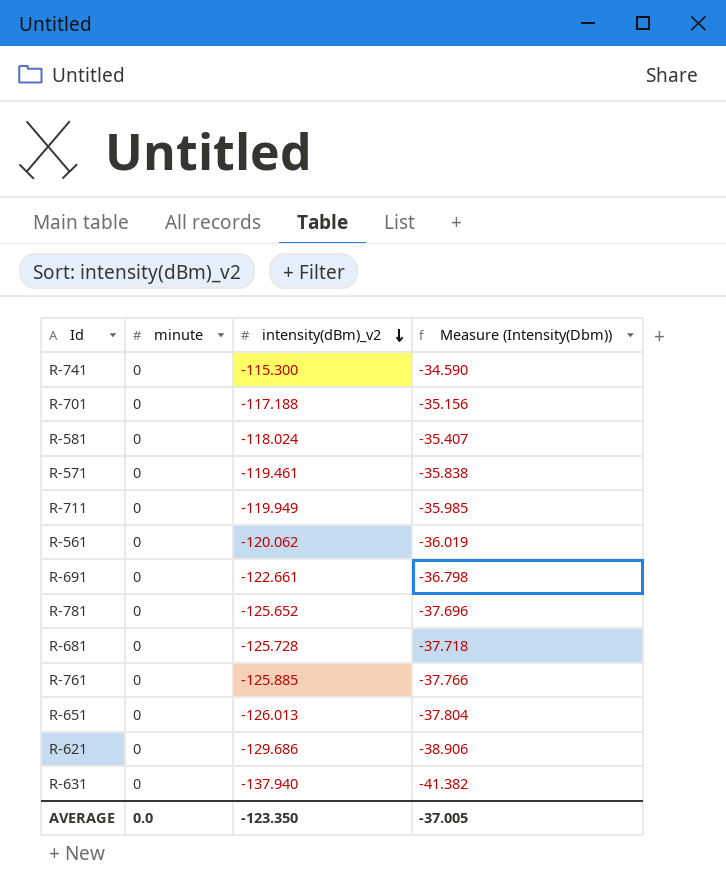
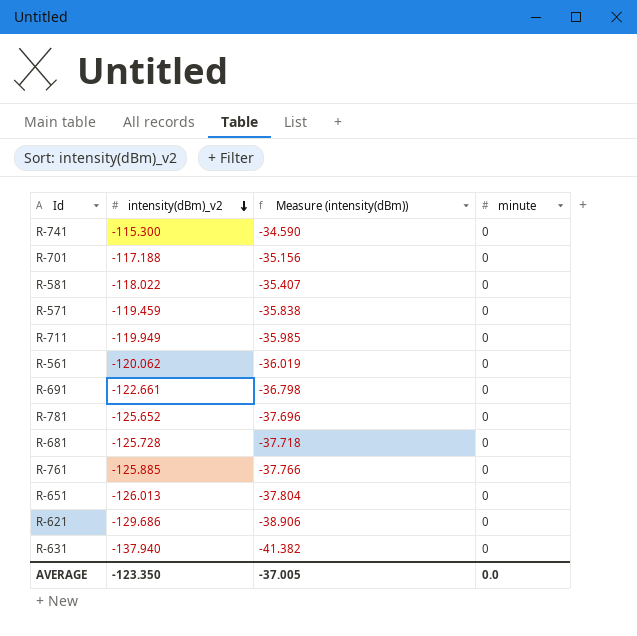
column name: Measure (Intensity(Dbm)) -> Measure (intensity(dBm))
column minute | position: 2 -> 4
R-581 | intensity(dBm)_v2: -118.024 -> -118.022
R-571 | intensity(dBm)_v2: -119.461 -> -119.459

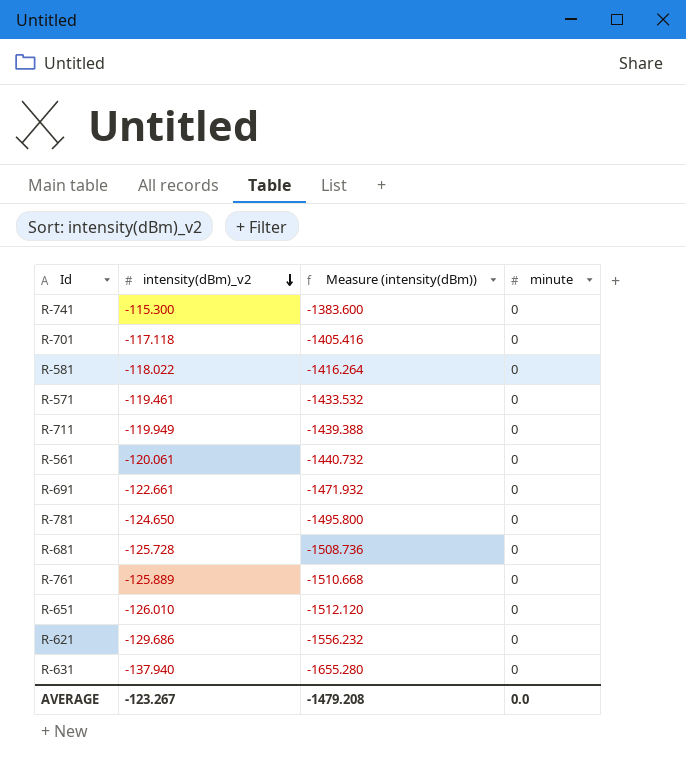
column Measure (intensity(dBm)) | formula: [intensity(dBm)_v2] * 0.3 -> [intensity(dBm)_v2] * 12
R-701 | intensity(dBm)_v2: -117.188 -> -117.118
R-571 | intensity(dBm)_v2: -119.459 -> -119.461
R-561 | intensity(dBm)_v2: -120.062 -> -120.061
R-781 | intensity(dBm)_v2: -125.652 -> -124.650
R-761 | intensity(dBm)_v2: -125.885 -> -125.889
R-651 | intensity(dBm)_v2: -126.013 -> -126.010
AVERAGE | intensity(dBm)_v2: -123.350 -> -123.267
AVERAGE | Measure (intensity(dBm)): -37.005 -> -1479.208

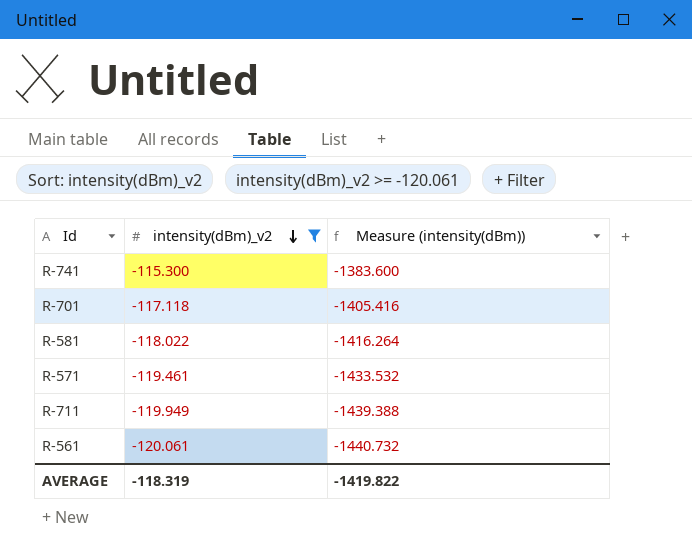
filter: none -> intensity(dBm)_v2 >= -120.061
column minute | position: 4 -> none
AVERAGE | intensity(dBm)_v2: -123.267 -> -118.319
AVERAGE | Measure (intensity(dBm)): -1479.208 -> -1419.822

